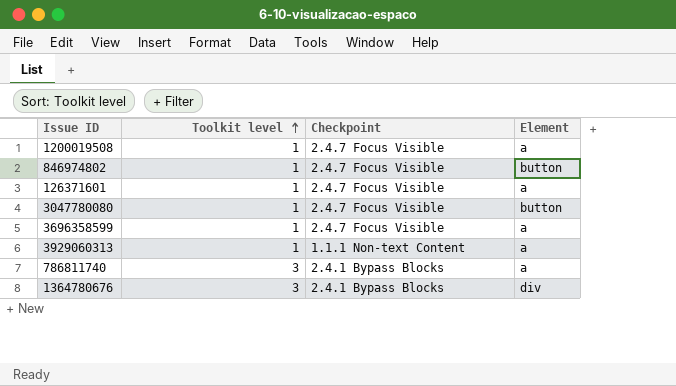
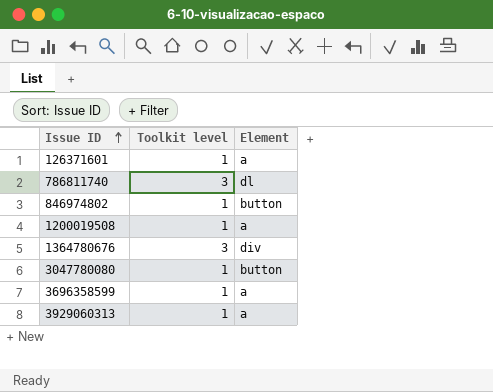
row order: Toolkit level ascending -> Issue ID ascending
column Checkpoint | position: 3 -> none
786811740 | Element: a -> dl

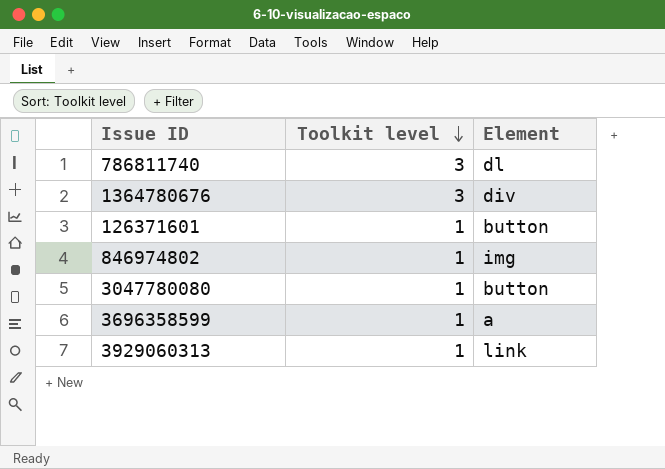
row order: Issue ID ascending -> Toolkit level descending
row 1200019508: 1 | a -> none
126371601 | Element: a -> button
846974802 | Element: button -> img
3929060313 | Element: a -> link

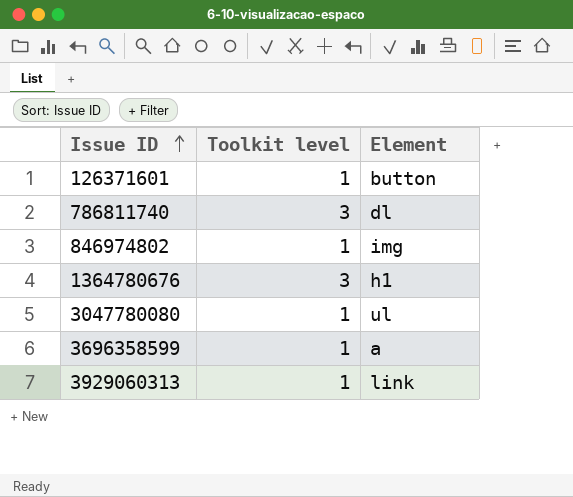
row order: Toolkit level descending -> Issue ID ascending
1364780676 | Element: div -> h1
3047780080 | Element: button -> ul

